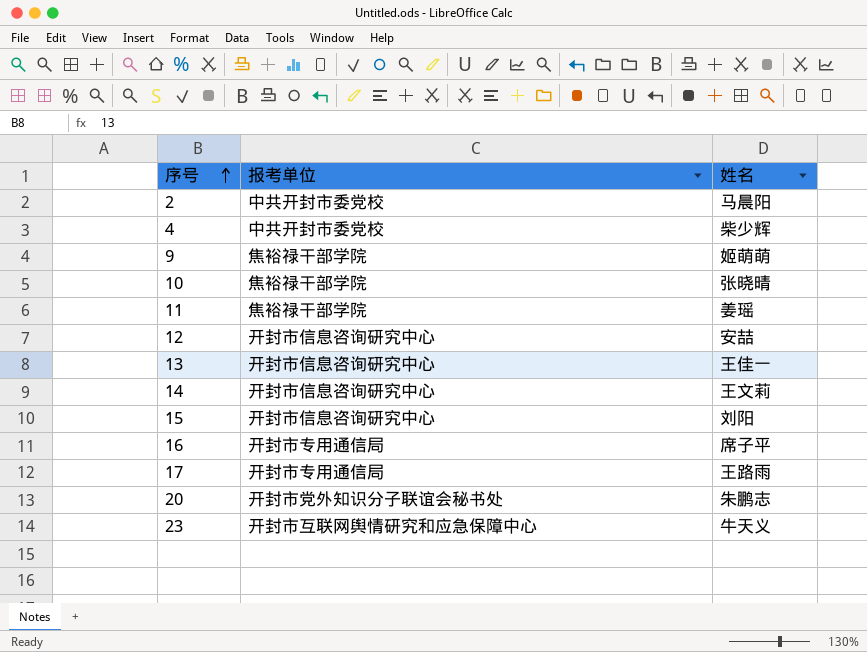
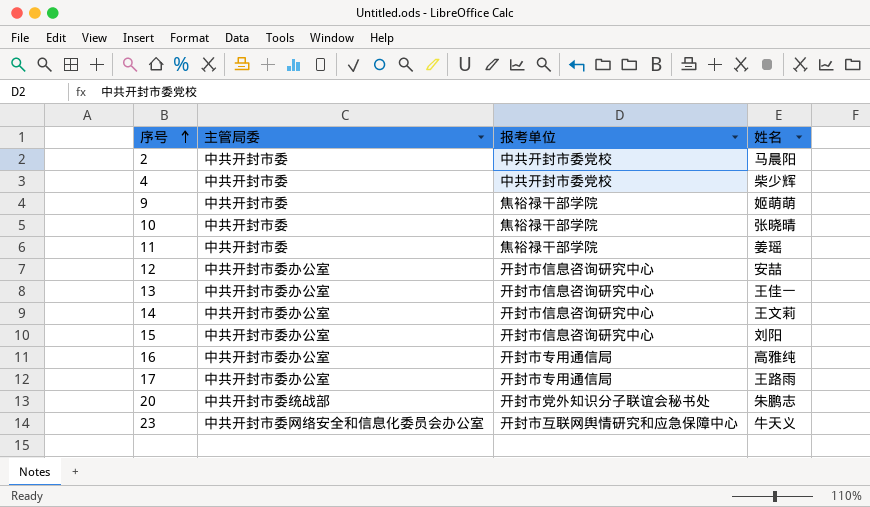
column 主管局委 | position: none -> 2
16 | 姓名: 席子平 -> 高雅纯

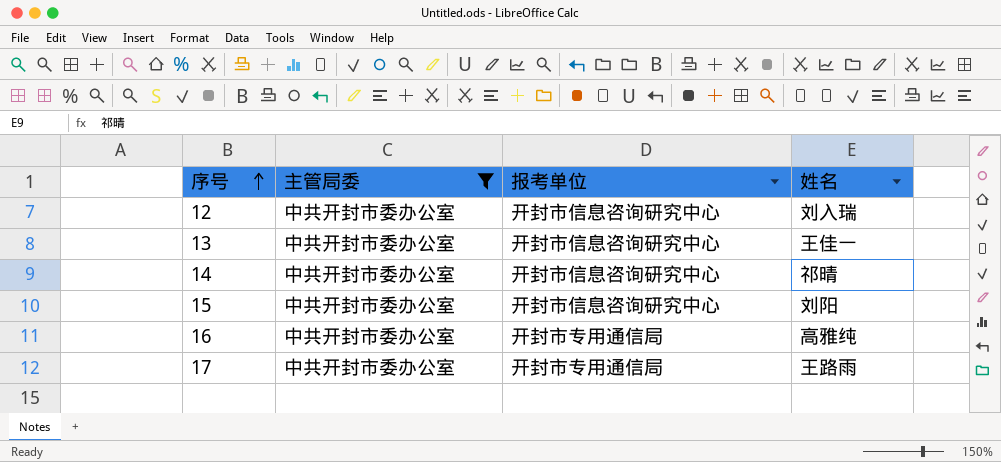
filter: none -> 主管局委 = 中共开封市委办公室
12 | 姓名: 安喆 -> 刘入瑞
14 | 姓名: 王文莉 -> 祁晴

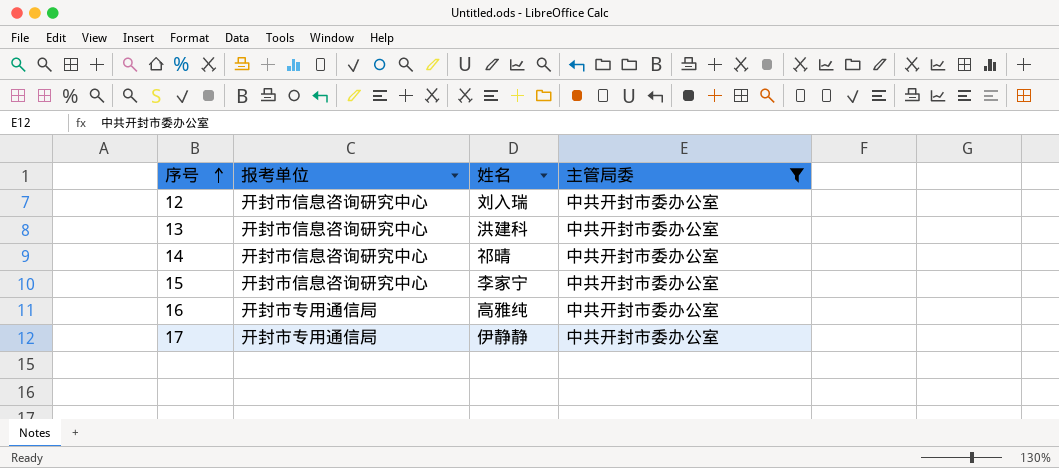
column 主管局委 | position: 2 -> 4
13 | 姓名: 王佳一 -> 洪建科
15 | 姓名: 刘阳 -> 李家宁
17 | 姓名: 王路雨 -> 伊静静

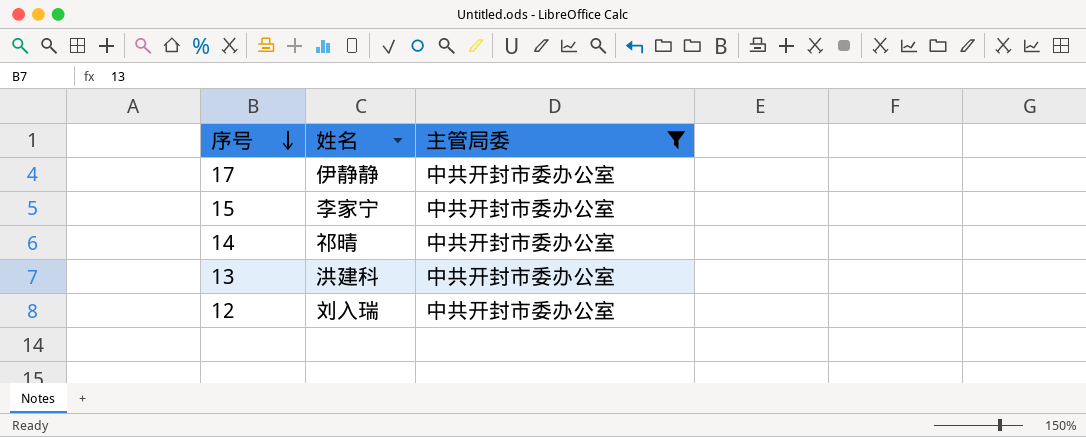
row order: 序号 ascending -> 序号 descending
column 报考单位 | position: 2 -> none
row 16: 开封市专用通信局 | 高雅纯 | 中共开封市委办公室 -> none

